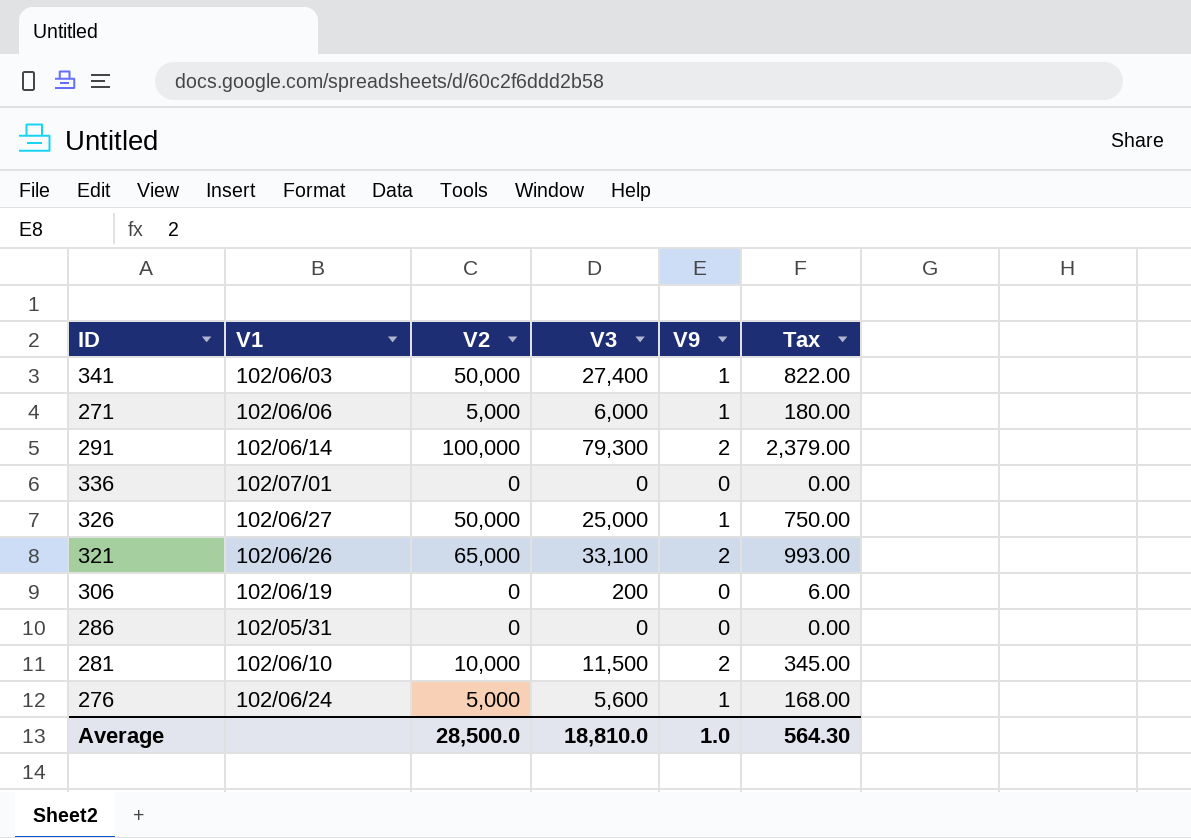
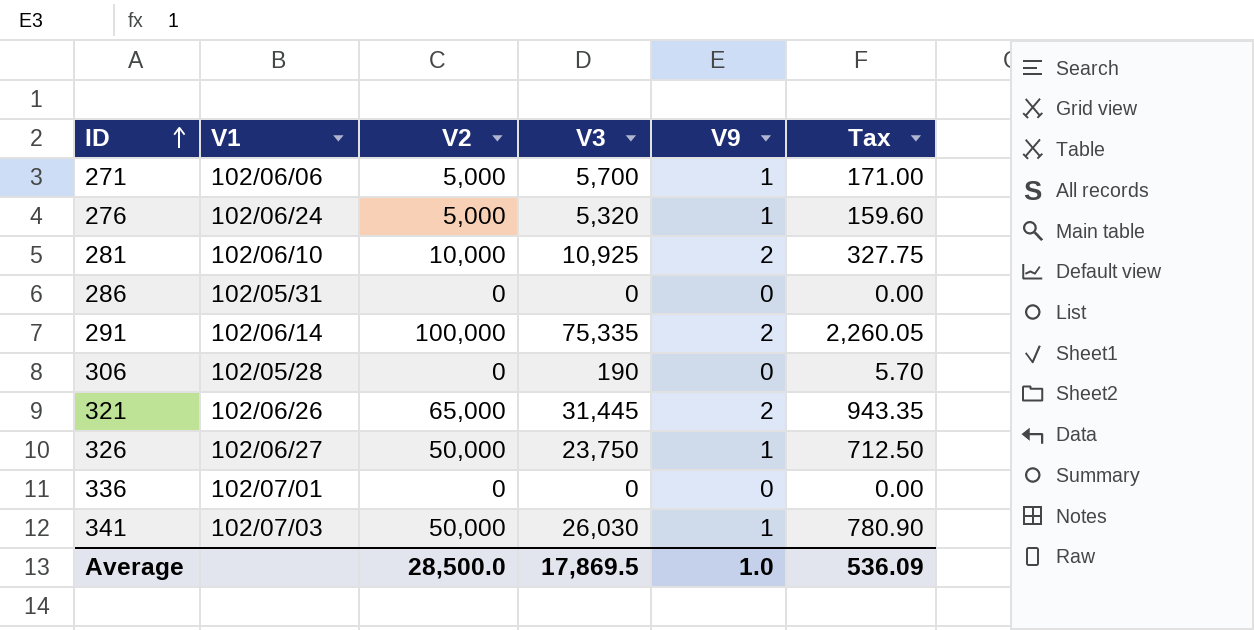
row order: none -> ID ascending
271 | V3: 6,000 -> 5,700
271 | Tax: 180.00 -> 171.00
276 | V3: 5,600 -> 5,320
276 | Tax: 168.00 -> 159.60
281 | V3: 11,500 -> 10,925
281 | Tax: 345.00 -> 327.75
291 | V3: 79,300 -> 75,335
291 | Tax: 2,379.00 -> 2,260.05
306 | V1: 102/06/19 -> 102/05/28
306 | V3: 200 -> 190
306 | Tax: 6.00 -> 5.70
321 | V3: 33,100 -> 31,445
321 | Tax: 993.00 -> 943.35
326 | V3: 25,000 -> 23,750
326 | Tax: 750.00 -> 712.50
341 | V1: 102/06/03 -> 102/07/03
341 | V3: 27,400 -> 26,030
341 | Tax: 822.00 -> 780.90
Average | V3: 18,810.0 -> 17,869.5
Average | Tax: 564.30 -> 536.09

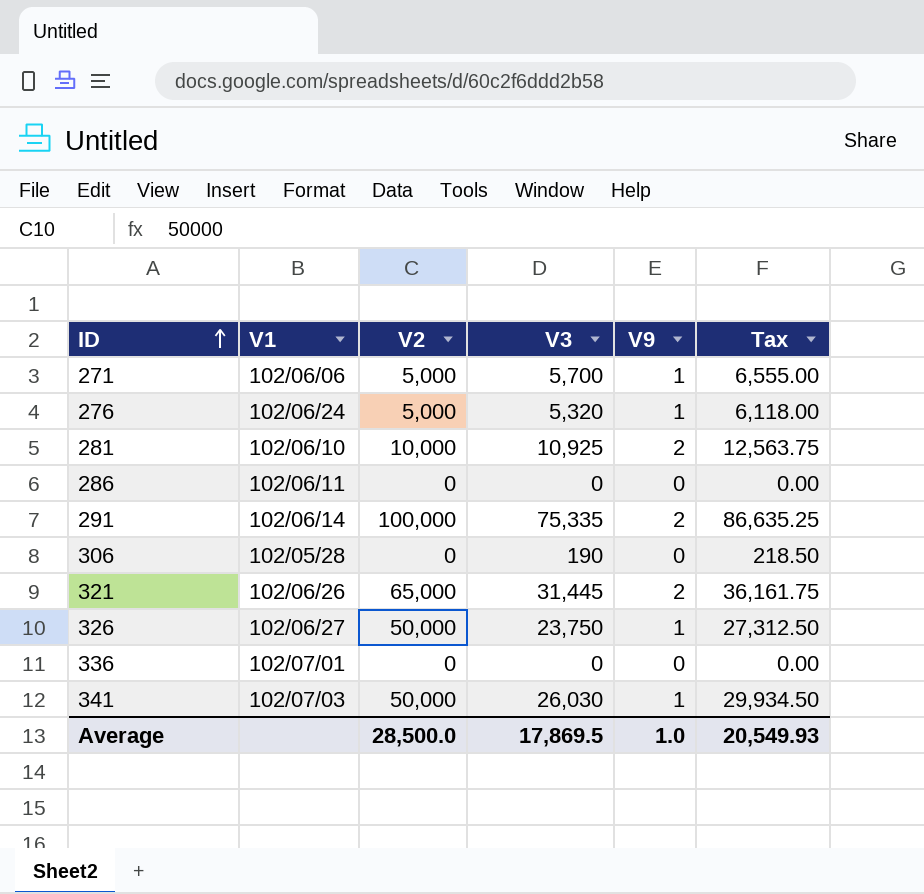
column Tax | formula: [V3] * 0.03 -> [V3] * 1.15
286 | V1: 102/05/31 -> 102/06/11
Average | Tax: 536.09 -> 20,549.93

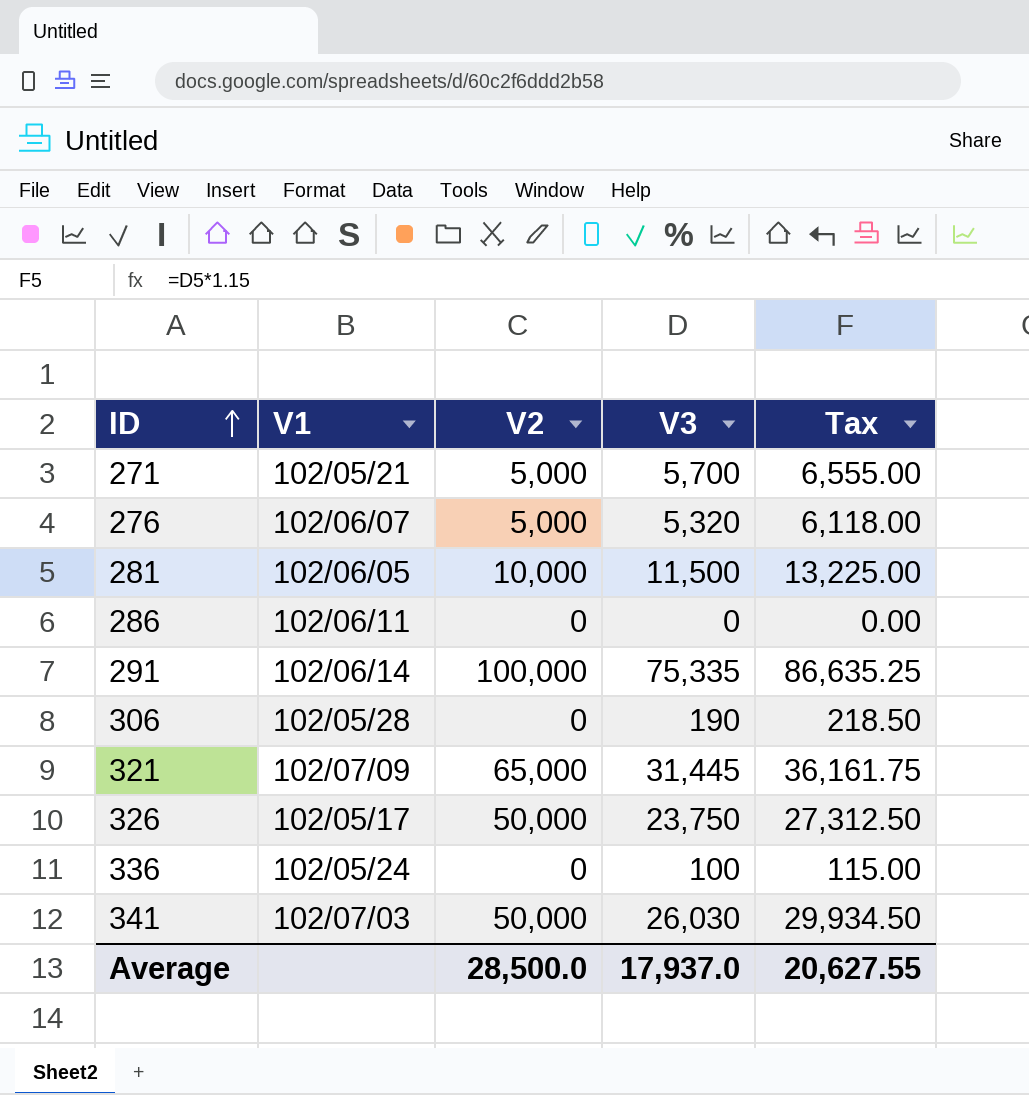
column V9 | position: 5 -> none
271 | V1: 102/06/06 -> 102/05/21
276 | V1: 102/06/24 -> 102/06/07
281 | V1: 102/06/10 -> 102/06/05
281 | V3: 10,925 -> 11,500
281 | Tax: 12,563.75 -> 13,225.00
321 | V1: 102/06/26 -> 102/07/09
326 | V1: 102/06/27 -> 102/05/17
336 | V1: 102/07/01 -> 102/05/24
336 | V3: 0 -> 100
336 | Tax: 0.00 -> 115.00
Average | V3: 17,869.5 -> 17,937.0
Average | Tax: 20,549.93 -> 20,627.55

